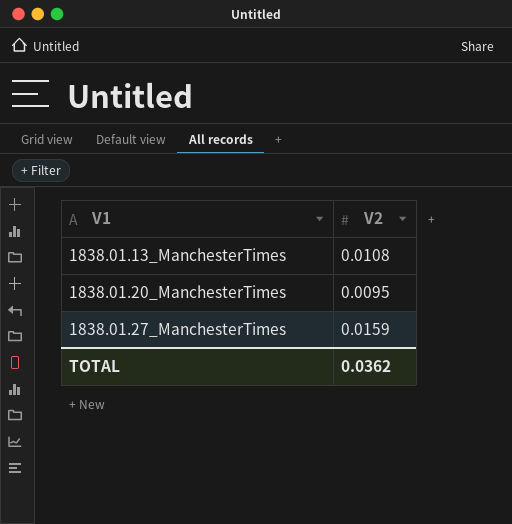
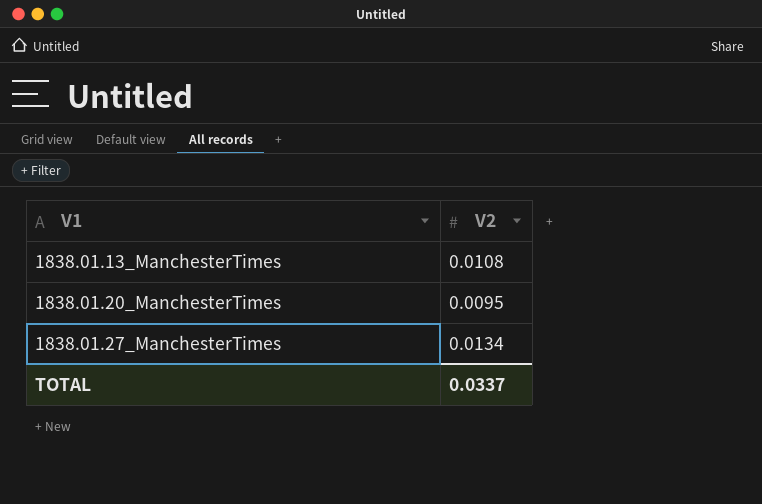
1838.01.27_ManchesterTimes | V2: 0.0159 -> 0.0134
TOTAL | V2: 0.0362 -> 0.0337

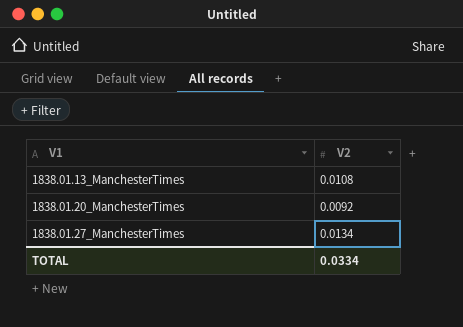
1838.01.20_ManchesterTimes | V2: 0.0095 -> 0.0092
TOTAL | V2: 0.0337 -> 0.0334

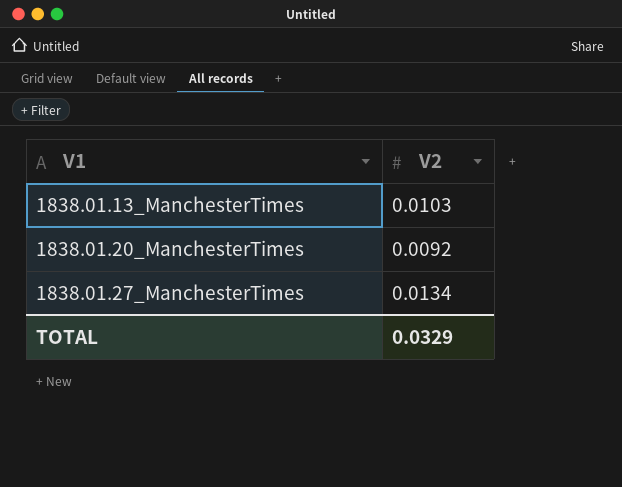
1838.01.13_ManchesterTimes | V2: 0.0108 -> 0.0103
TOTAL | V2: 0.0334 -> 0.0329

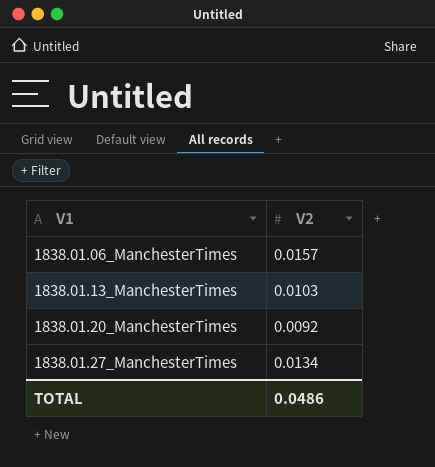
row 1838.01.06_ManchesterTimes: none -> 0.0157
TOTAL | V2: 0.0329 -> 0.0486

